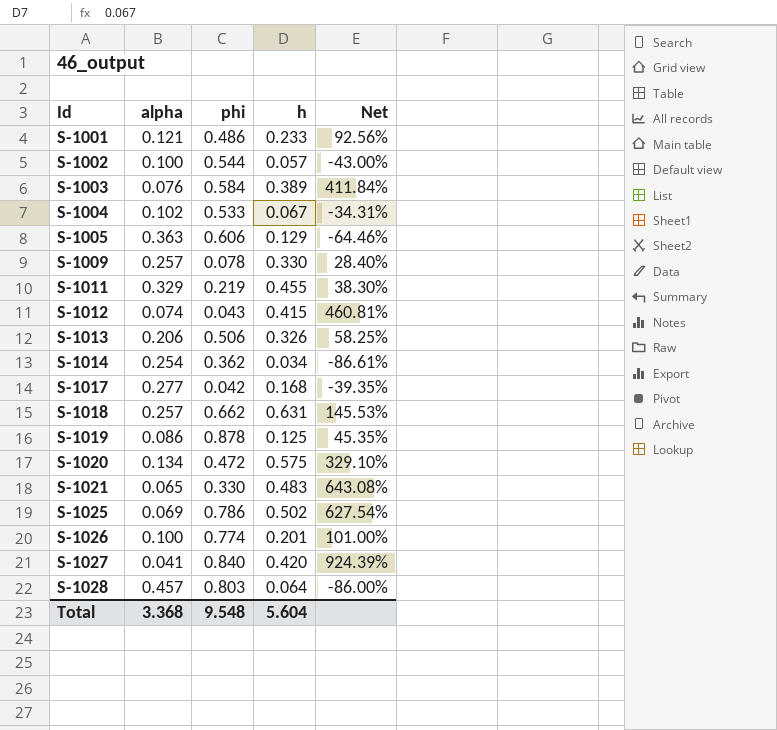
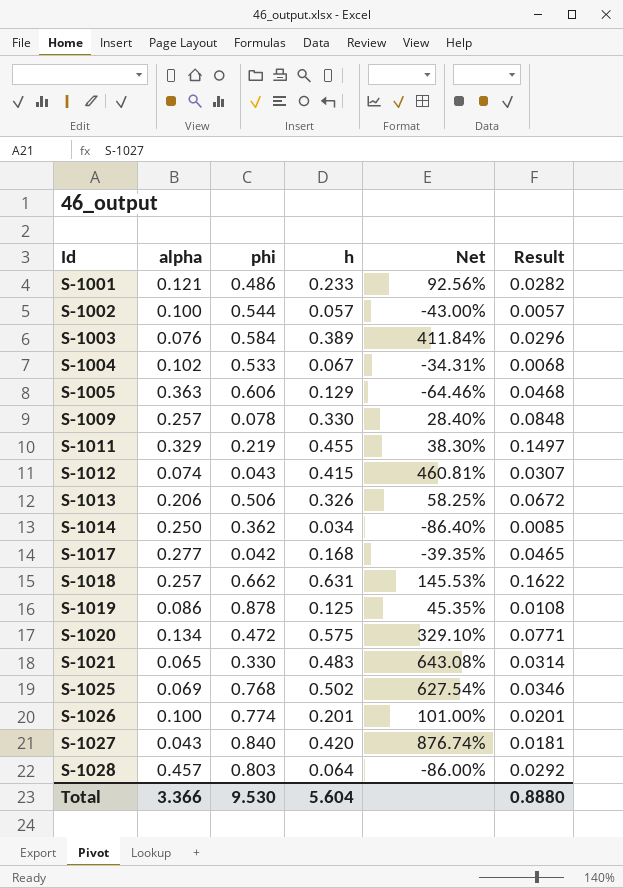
column Result | formula: none -> [alpha] * [h]
S-1014 | alpha: 0.254 -> 0.250
S-1014 | Net: -86.61% -> -86.40%
S-1025 | phi: 0.786 -> 0.768
S-1027 | alpha: 0.041 -> 0.043
S-1027 | Net: 924.39% -> 876.74%
Total | alpha: 3.368 -> 3.366
Total | phi: 9.548 -> 9.530

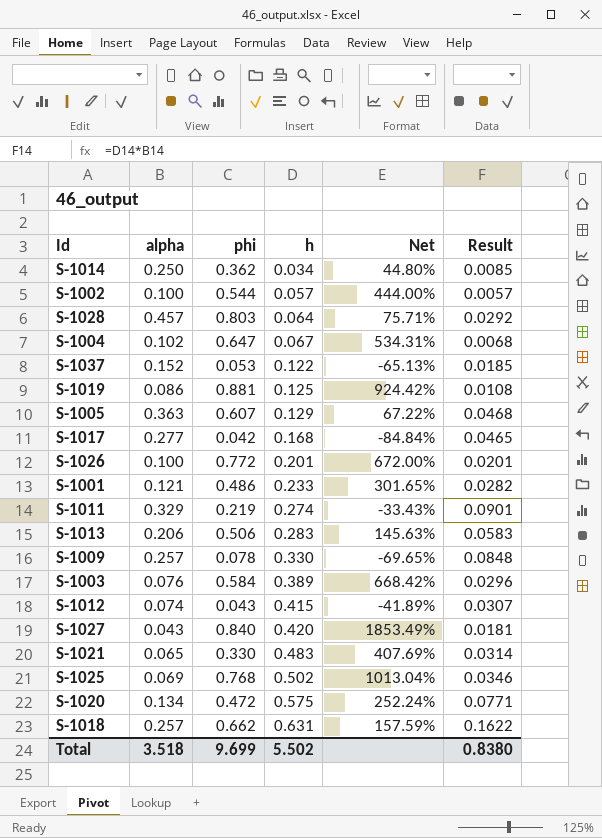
row order: Id ascending -> h ascending
column Net | formula: ([h] - [alpha]) / [alpha] -> ([phi] - [alpha]) / [alpha]
S-1004 | phi: 0.533 -> 0.647
row S-1037: none -> 0.152 | 0.053 | 0.122 | -65.13% | 0.0185
S-1019 | phi: 0.878 -> 0.881
S-1005 | phi: 0.606 -> 0.607
S-1026 | phi: 0.774 -> 0.772
S-1011 | h: 0.455 -> 0.274
S-1011 | Result: 0.1497 -> 0.0901
S-1013 | h: 0.326 -> 0.283
S-1013 | Result: 0.0672 -> 0.0583
Total | alpha: 3.366 -> 3.518
Total | phi: 9.530 -> 9.699
Total | h: 5.604 -> 5.502
Total | Result: 0.8880 -> 0.8380

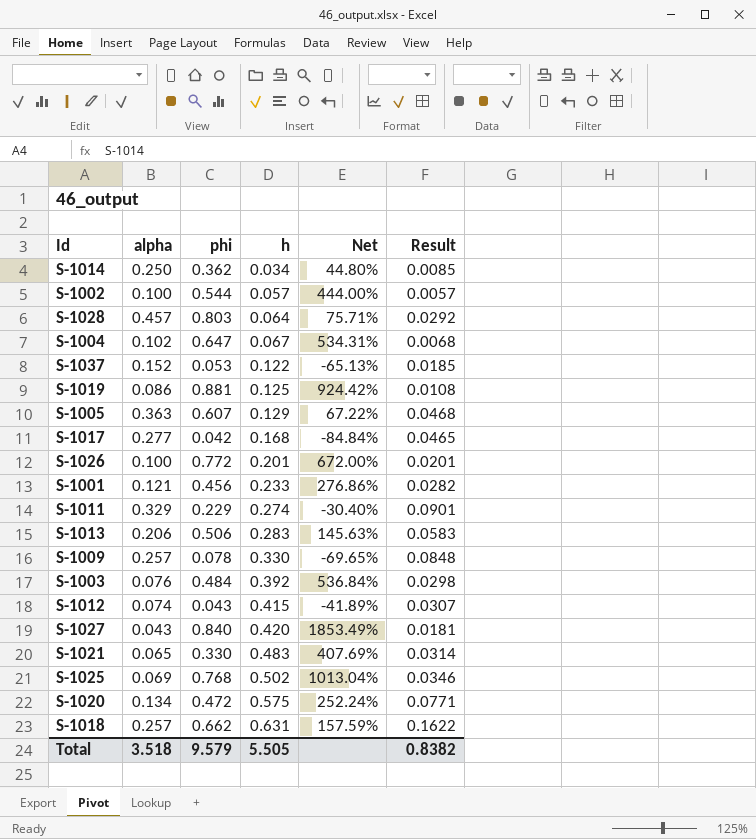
S-1001 | phi: 0.486 -> 0.456
S-1001 | Net: 301.65% -> 276.86%
S-1011 | phi: 0.219 -> 0.229
S-1011 | Net: -33.43% -> -30.40%
S-1003 | phi: 0.584 -> 0.484
S-1003 | h: 0.389 -> 0.392
S-1003 | Net: 668.42% -> 536.84%
S-1003 | Result: 0.0296 -> 0.0298
Total | phi: 9.699 -> 9.579
Total | h: 5.502 -> 5.505
Total | Result: 0.8380 -> 0.8382

